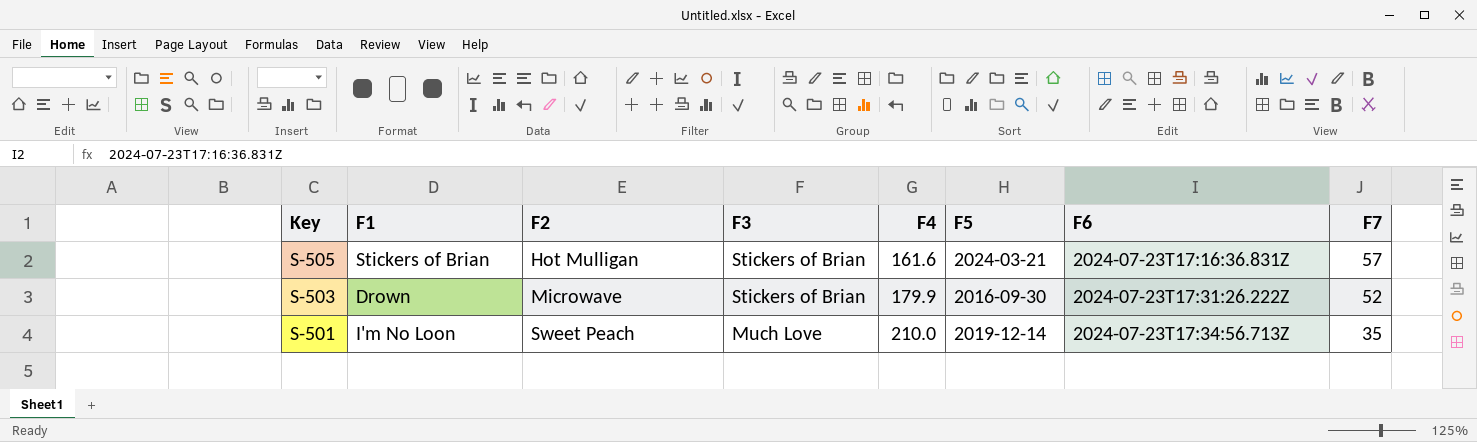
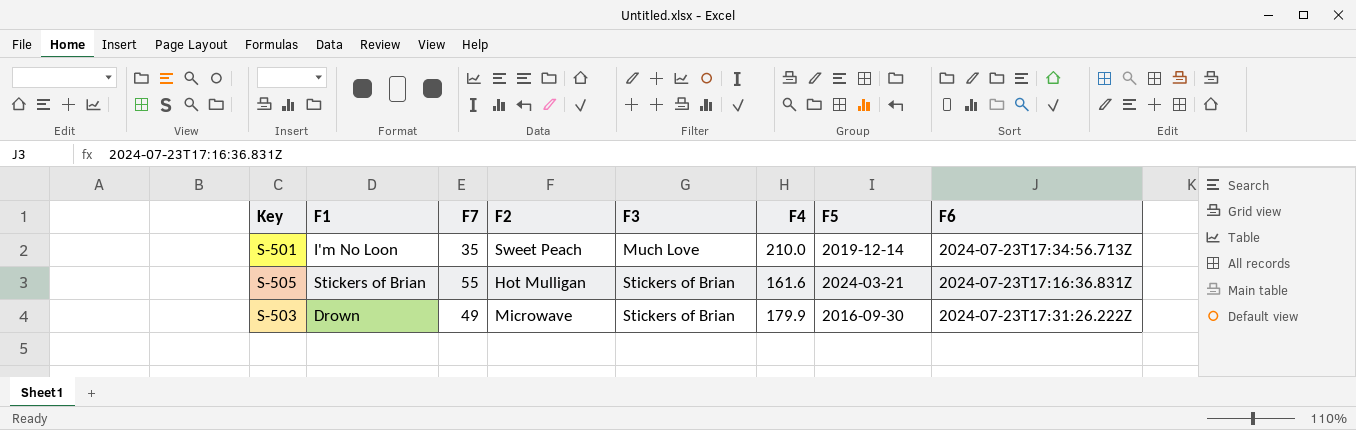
row order: Key descending -> F3 ascending
column F7 | position: 8 -> 3
S-505 | F7: 57 -> 55
S-503 | F7: 52 -> 49

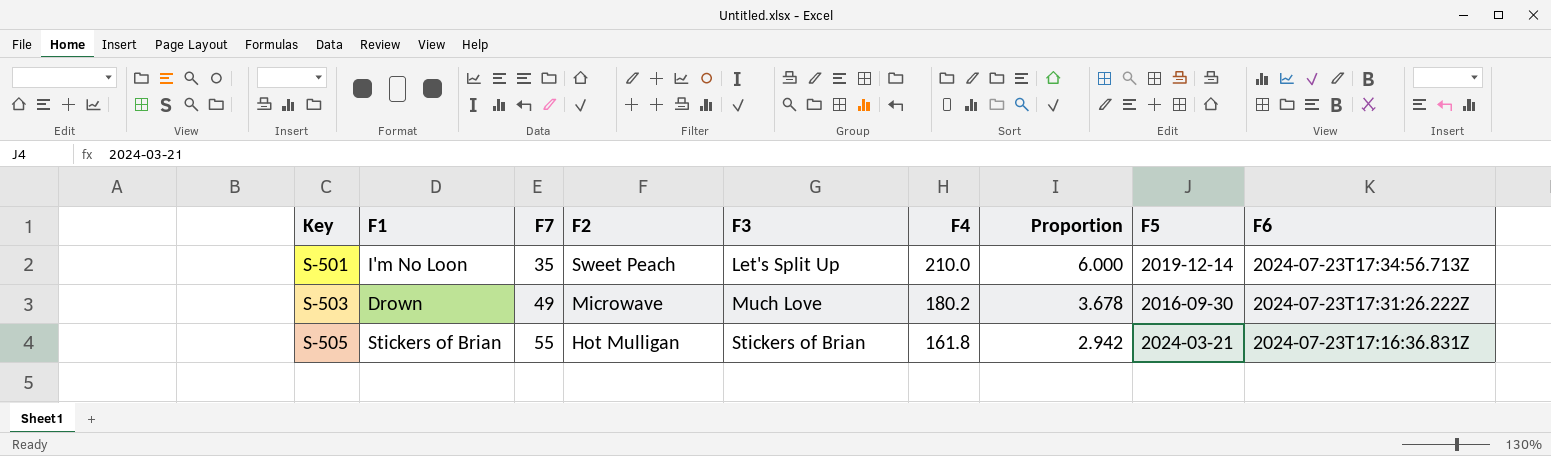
row order: F3 ascending -> Key ascending
column Proportion | formula: none -> [F4] / [F7]
S-501 | F3: Much Love -> Let's Split Up
S-503 | F3: Stickers of Brian -> Much Love
S-503 | F4: 179.9 -> 180.2
S-505 | F4: 161.6 -> 161.8

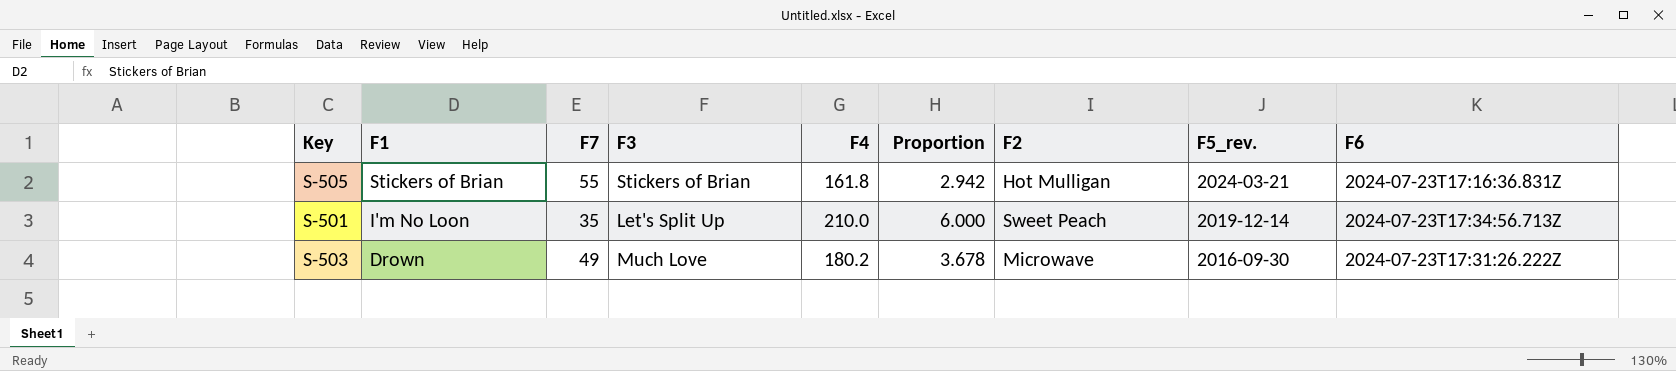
row order: Key ascending -> F1 descending
column F2 | position: 4 -> 7
column name: F5 -> F5_rev.

